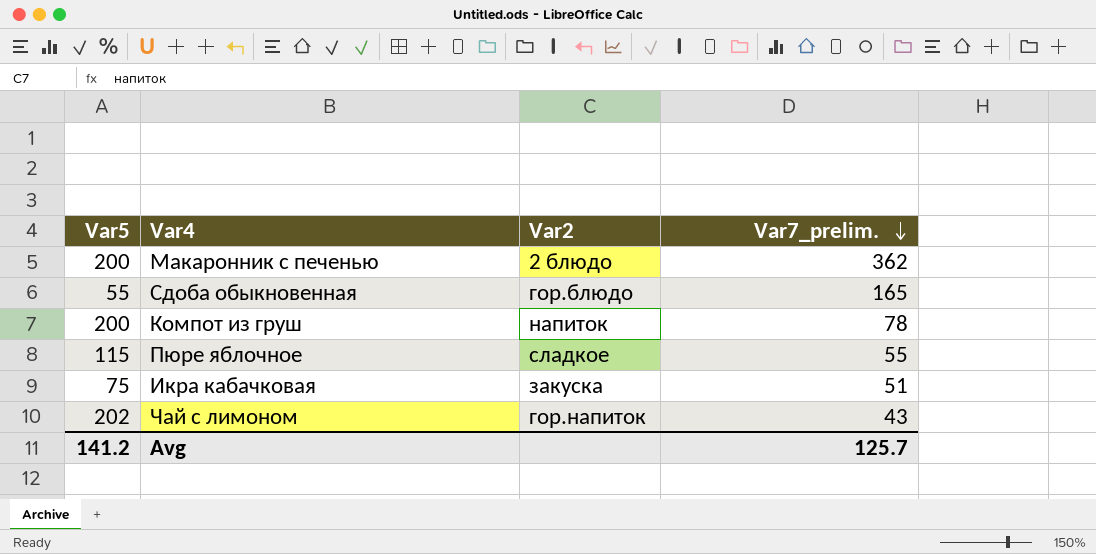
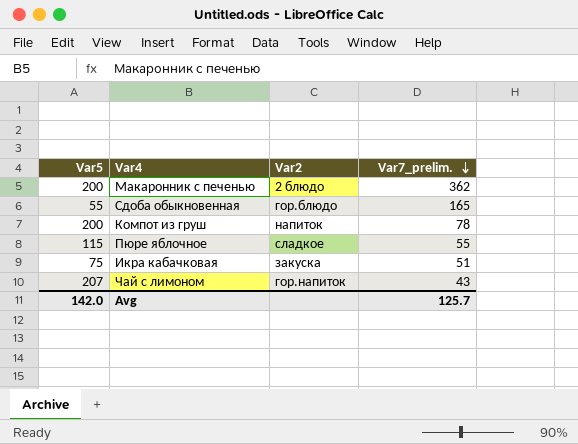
Чай с лимоном | Var5: 202 -> 207
Avg | Var5: 141.2 -> 142.0

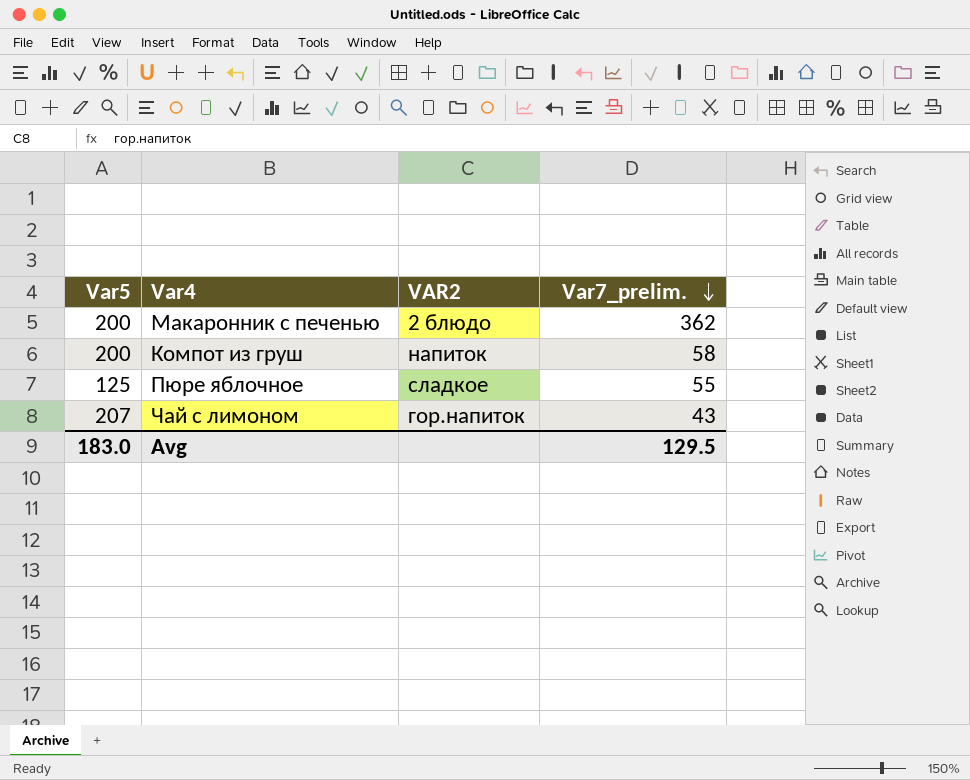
column name: Var2 -> VAR2
row Сдоба обыкновенная: 55 | гор.блюдо | 165 -> none
row Икра кабачковая: 75 | закуска | 51 -> none
Компот из груш | Var7_prelim.: 78 -> 58
Пюре яблочное | Var5: 115 -> 125
Avg | Var5: 142.0 -> 183.0
Avg | Var7_prelim.: 125.7 -> 129.5

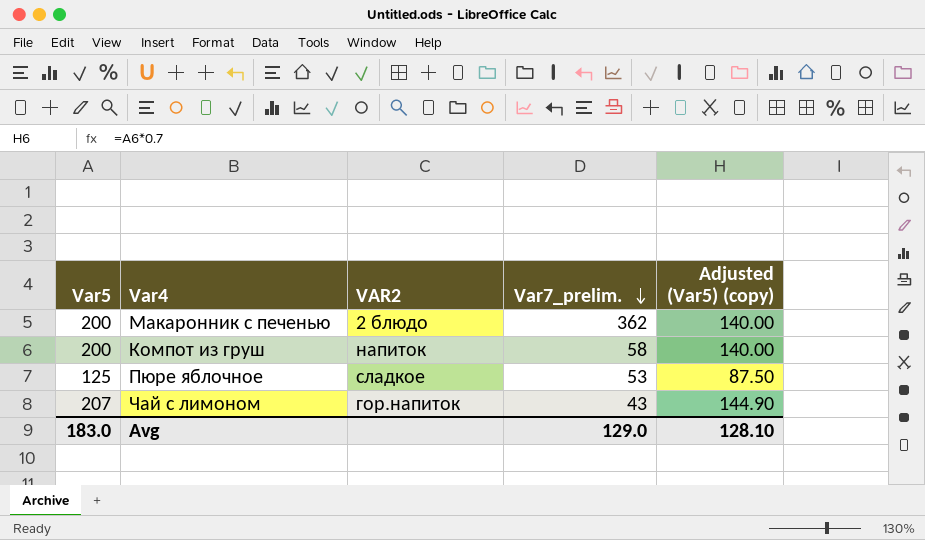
column Adjusted (Var5) (copy) | formula: none -> [Var5] * 0.7
Пюре яблочное | Var7_prelim.: 55 -> 53
Avg | Var7_prelim.: 129.5 -> 129.0

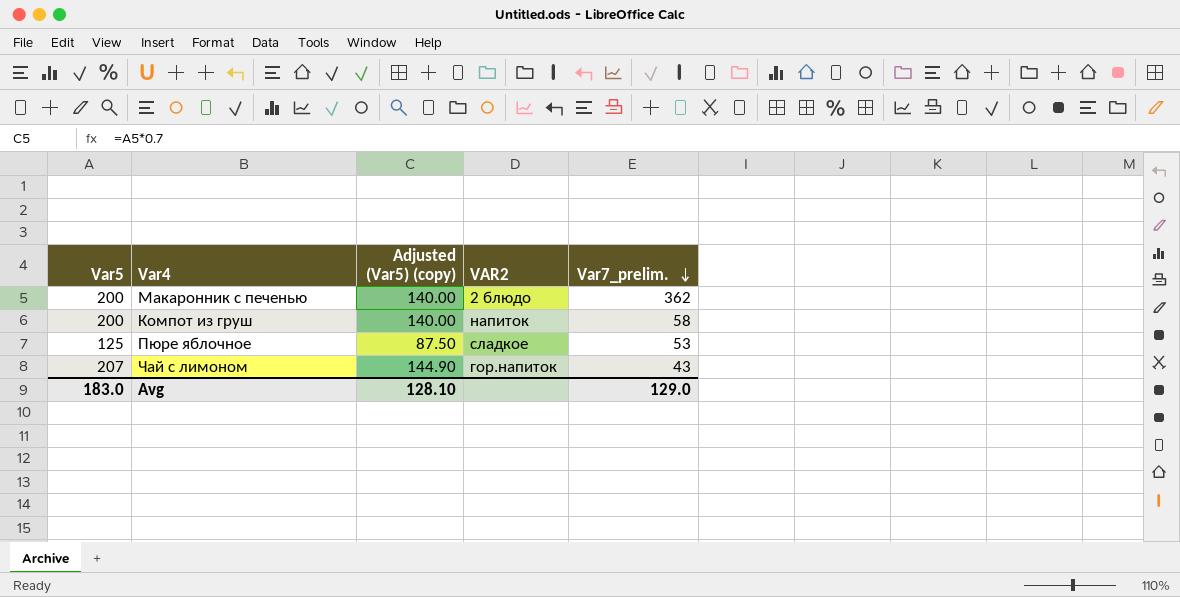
column Adjusted (Var5) (copy) | position: 5 -> 3

